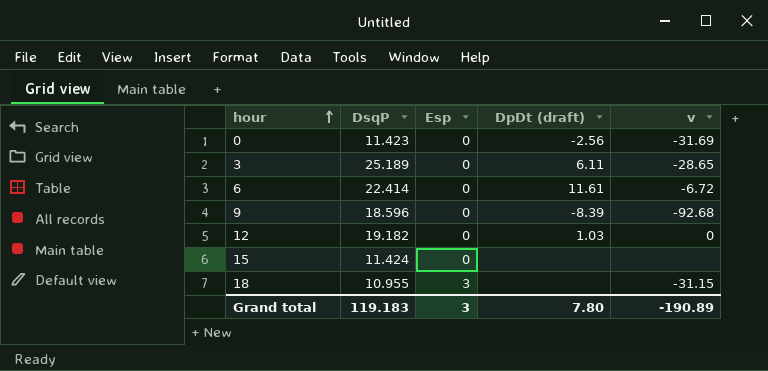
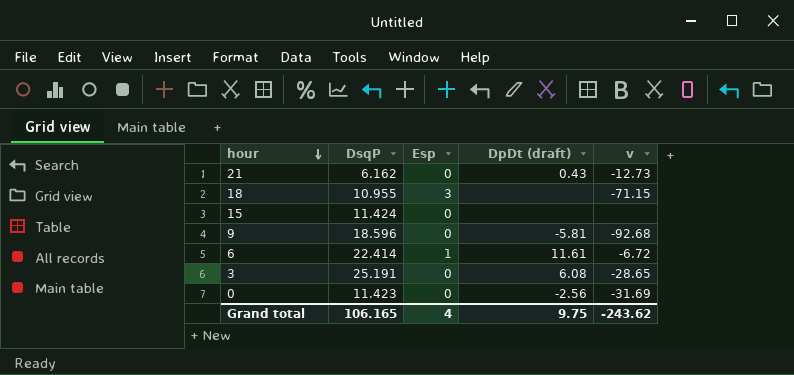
row order: hour ascending -> hour descending
row 12: 19.182 | 0 | 1.03 | 0 -> none
row 21: none -> 6.162 | 0 | 0.43 | -12.73
18 | v: -31.15 -> -71.15
9 | DpDt (draft): -8.39 -> -5.81
6 | Esp: 0 -> 1
3 | DsqP: 25.189 -> 25.191
3 | DpDt (draft): 6.11 -> 6.08
Grand total | DsqP: 119.183 -> 106.165
Grand total | Esp: 3 -> 4
Grand total | DpDt (draft): 7.80 -> 9.75
Grand total | v: -190.89 -> -243.62

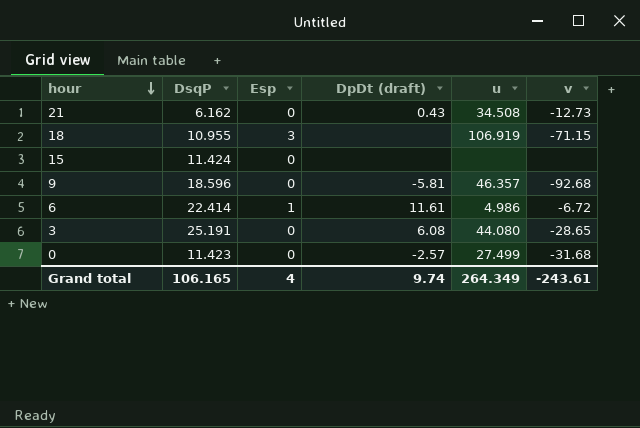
column u | position: none -> 5
0 | DpDt (draft): -2.56 -> -2.57
0 | v: -31.69 -> -31.68
Grand total | DpDt (draft): 9.75 -> 9.74
Grand total | v: -243.62 -> -243.61

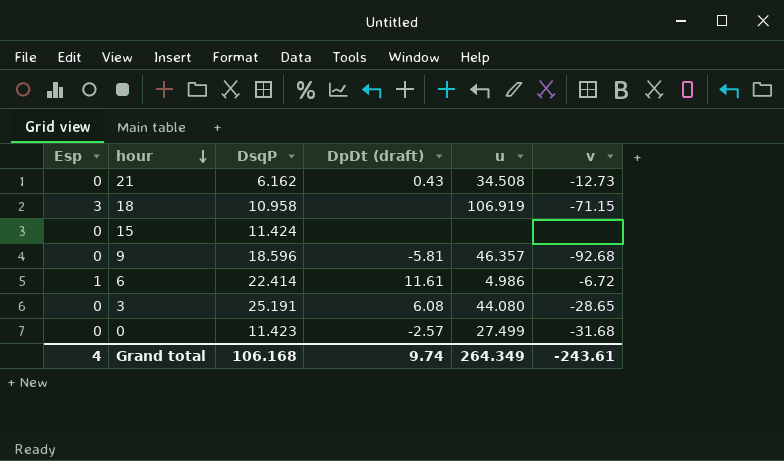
column Esp | position: 3 -> 1
18 | DsqP: 10.955 -> 10.958
Grand total | DsqP: 106.165 -> 106.168

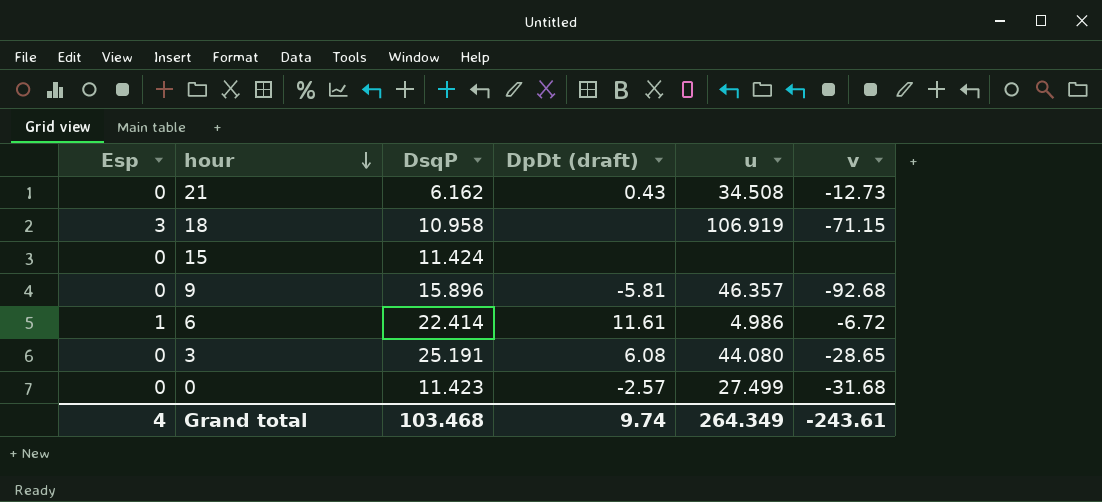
9 | DsqP: 18.596 -> 15.896
Grand total | DsqP: 106.168 -> 103.468

